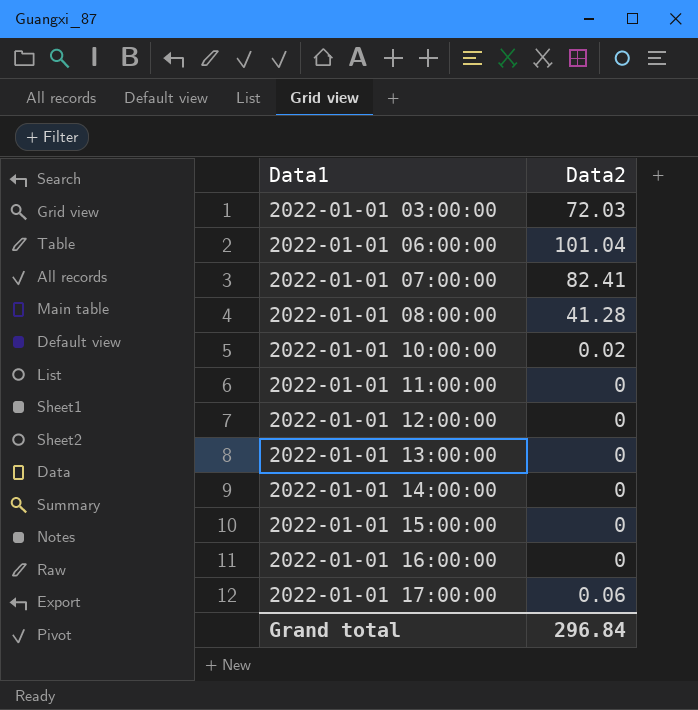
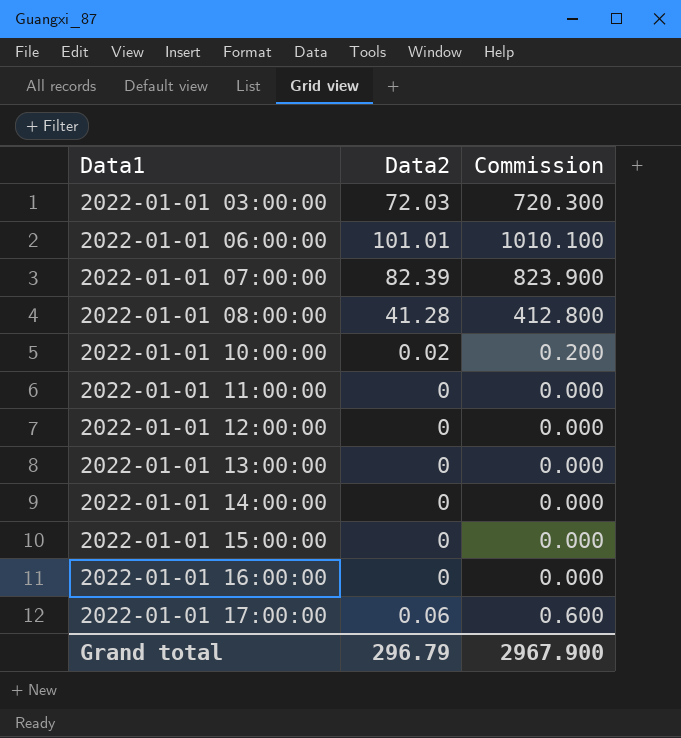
column Commission | formula: none -> [Data2] * 10
2022-01-01 06:00:00 | Data2: 101.04 -> 101.01
2022-01-01 07:00:00 | Data2: 82.41 -> 82.39
Grand total | Data2: 296.84 -> 296.79

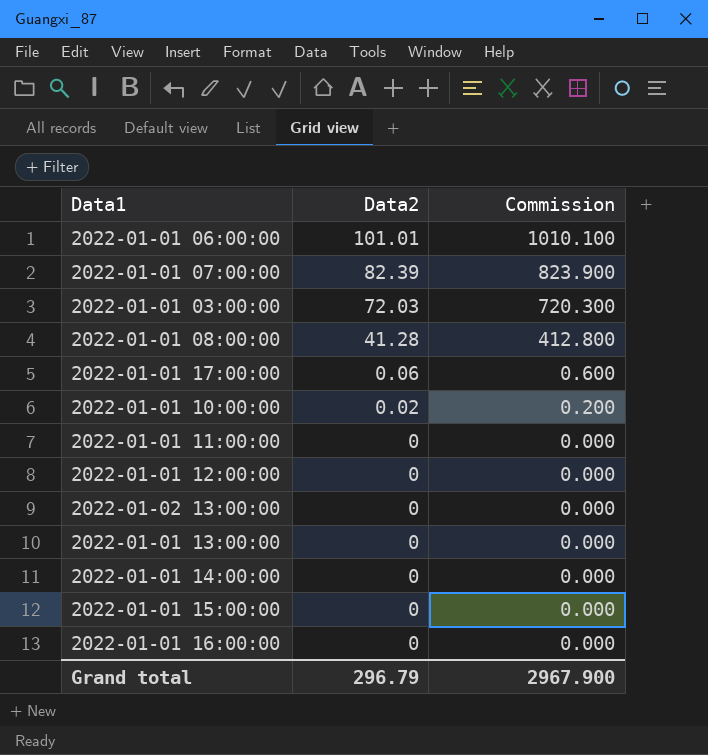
row order: Data1 ascending -> Data2 descending
row 2022-01-02 13:00:00: none -> 0 | 0.000

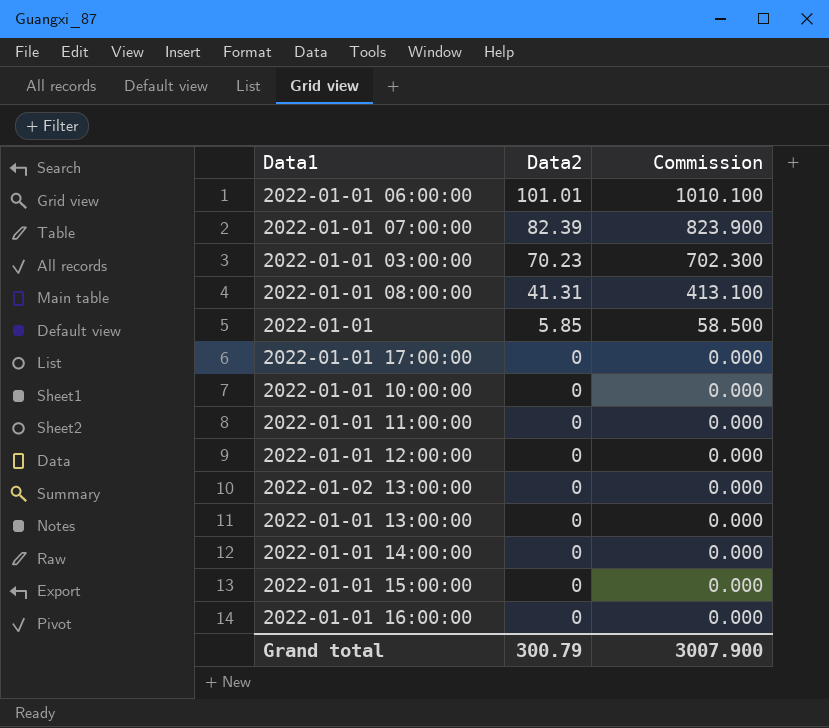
2022-01-01 03:00:00 | Data2: 72.03 -> 70.23
2022-01-01 03:00:00 | Commission: 720.300 -> 702.300
2022-01-01 08:00:00 | Data2: 41.28 -> 41.31
2022-01-01 08:00:00 | Commission: 412.800 -> 413.100
row 2022-01-01: none -> 5.85 | 58.500
2022-01-01 17:00:00 | Data2: 0.06 -> 0
2022-01-01 17:00:00 | Commission: 0.600 -> 0.000
2022-01-01 10:00:00 | Data2: 0.02 -> 0
2022-01-01 10:00:00 | Commission: 0.200 -> 0.000
Grand total | Data2: 296.79 -> 300.79
Grand total | Commission: 2967.900 -> 3007.900

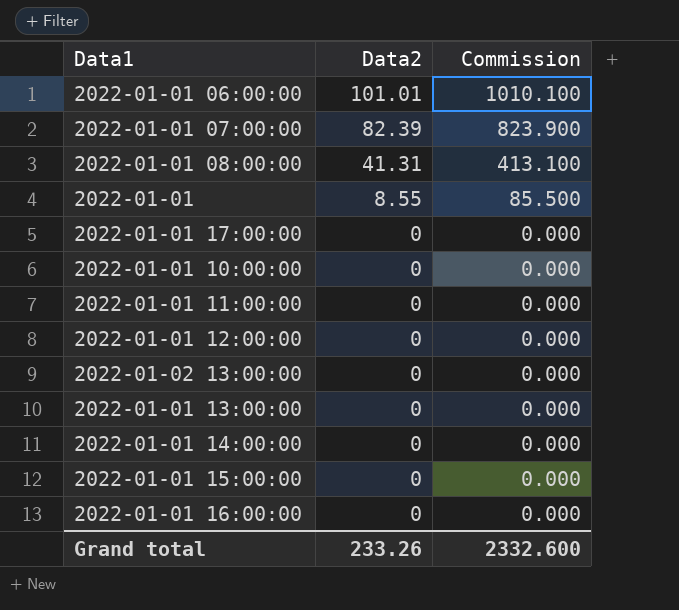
row 2022-01-01 03:00:00: 70.23 | 702.300 -> none
2022-01-01 | Data2: 5.85 -> 8.55
2022-01-01 | Commission: 58.500 -> 85.500
Grand total | Data2: 300.79 -> 233.26
Grand total | Commission: 3007.900 -> 2332.600

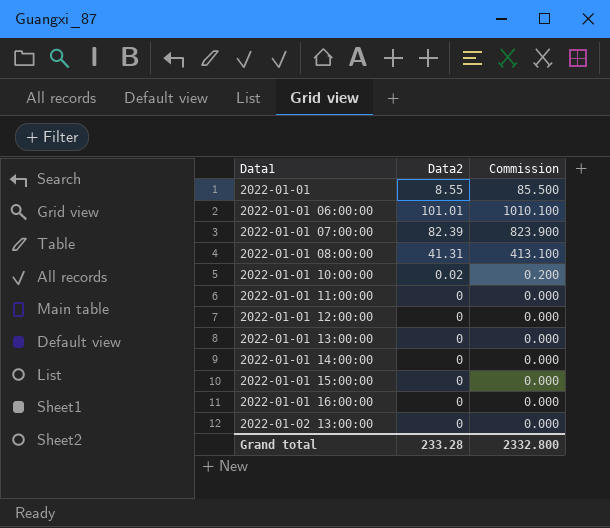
row order: Data2 descending -> Data1 ascending
row 2022-01-01 17:00:00: 0 | 0.000 -> none
2022-01-01 10:00:00 | Data2: 0 -> 0.02
2022-01-01 10:00:00 | Commission: 0.000 -> 0.200
Grand total | Data2: 233.26 -> 233.28
Grand total | Commission: 2332.600 -> 2332.800

